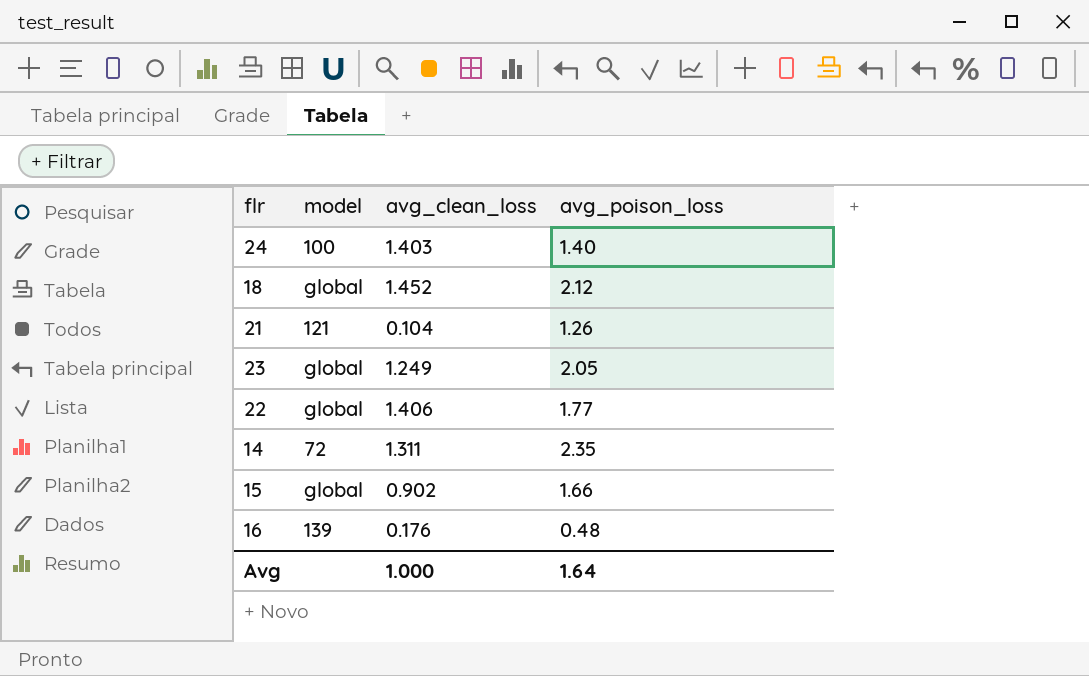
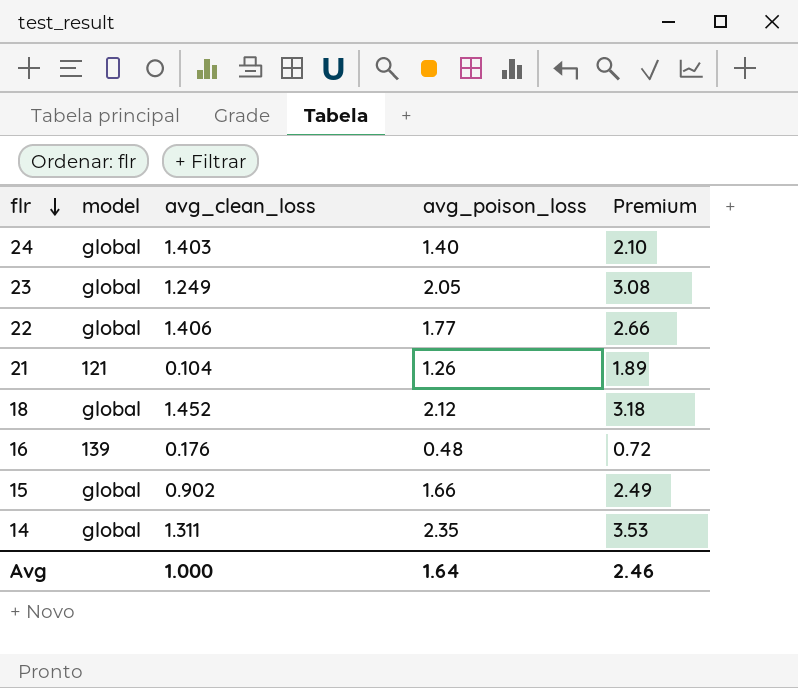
row order: none -> flr descending
column Premium | formula: none -> [avg_poison_loss] * 1.5
24 | model: 100 -> global
14 | model: 72 -> global

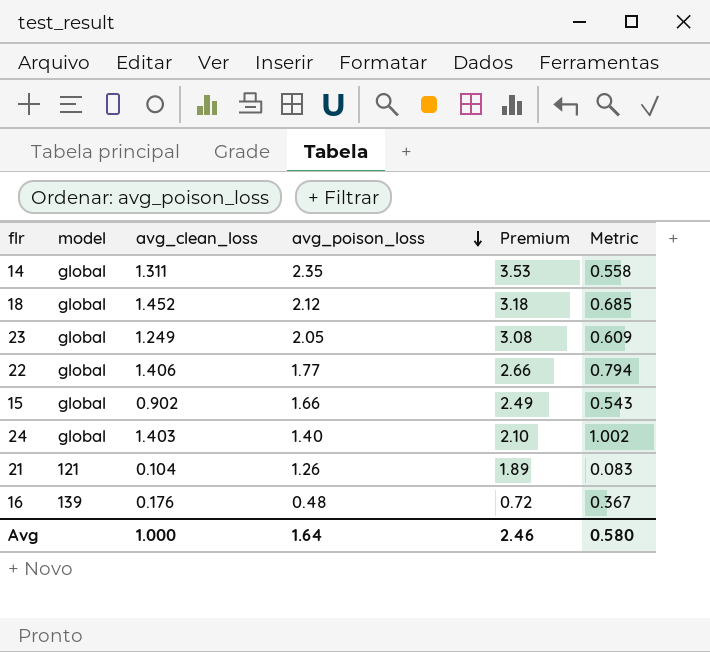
row order: flr descending -> avg_poison_loss descending
column Metric | formula: none -> [avg_clean_loss] / [avg_poison_loss]

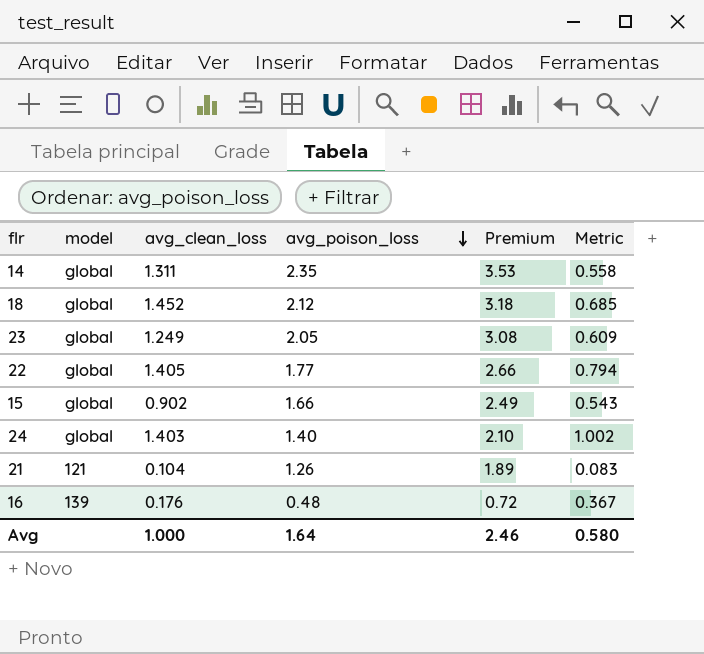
22 | avg_clean_loss: 1.406 -> 1.405

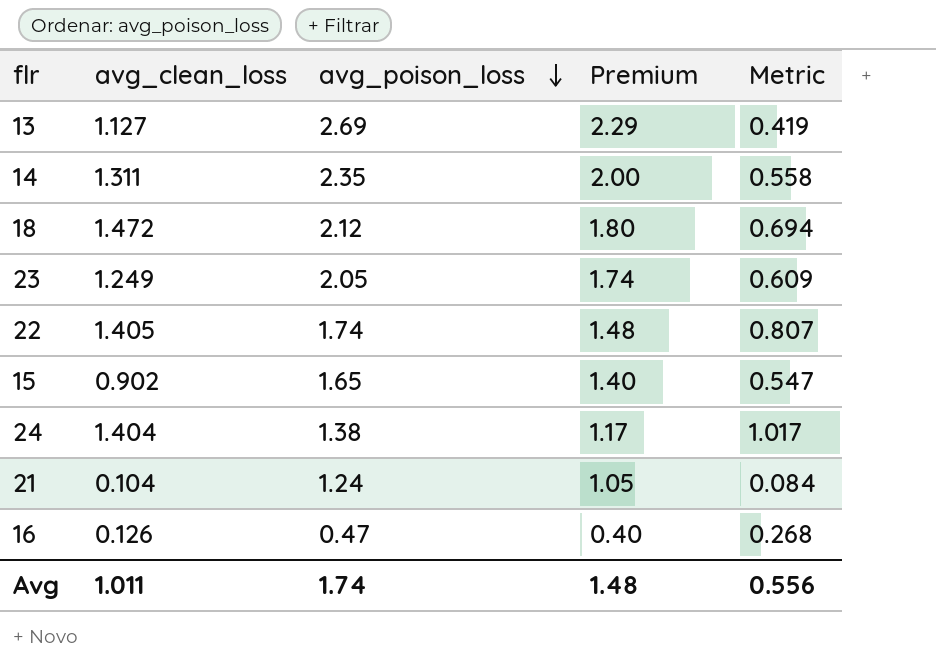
column model | position: 2 -> none
column Premium | formula: [avg_poison_loss] * 1.5 -> [avg_poison_loss] * 0.85
row 13: none -> 1.127 | 2.69 | 2.29 | 0.419
18 | avg_clean_loss: 1.452 -> 1.472
18 | Metric: 0.685 -> 0.694
22 | avg_poison_loss: 1.77 -> 1.74
22 | Metric: 0.794 -> 0.807
15 | avg_poison_loss: 1.66 -> 1.65
15 | Metric: 0.543 -> 0.547
24 | avg_clean_loss: 1.403 -> 1.404
24 | avg_poison_loss: 1.40 -> 1.38
24 | Metric: 1.002 -> 1.017
21 | avg_poison_loss: 1.26 -> 1.24
21 | Metric: 0.083 -> 0.084
16 | avg_clean_loss: 0.176 -> 0.126
16 | avg_poison_loss: 0.48 -> 0.47
16 | Metric: 0.367 -> 0.268
Avg | avg_clean_loss: 1.000 -> 1.011
Avg | avg_poison_loss: 1.64 -> 1.74
Avg | Premium: 2.46 -> 1.48
Avg | Metric: 0.580 -> 0.556

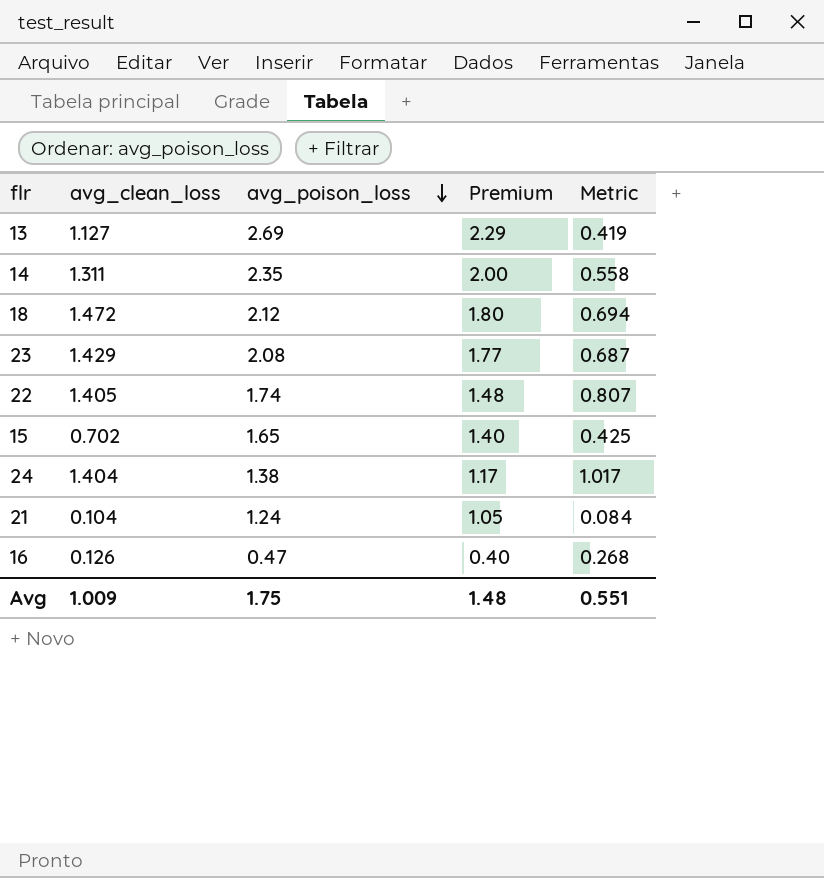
23 | avg_clean_loss: 1.249 -> 1.429
23 | avg_poison_loss: 2.05 -> 2.08
23 | Premium: 1.74 -> 1.77
23 | Metric: 0.609 -> 0.687
15 | avg_clean_loss: 0.902 -> 0.702
15 | Metric: 0.547 -> 0.425
Avg | avg_clean_loss: 1.011 -> 1.009
Avg | avg_poison_loss: 1.74 -> 1.75
Avg | Metric: 0.556 -> 0.551

